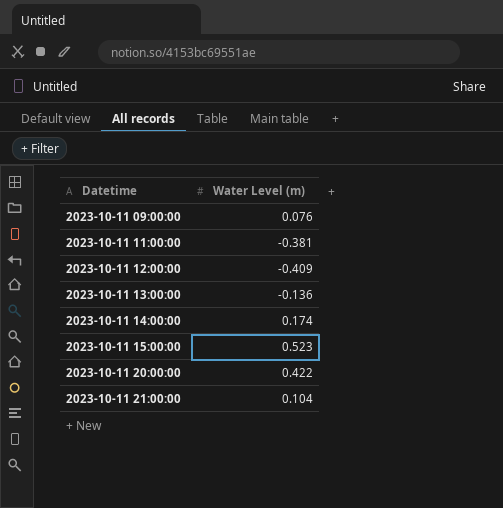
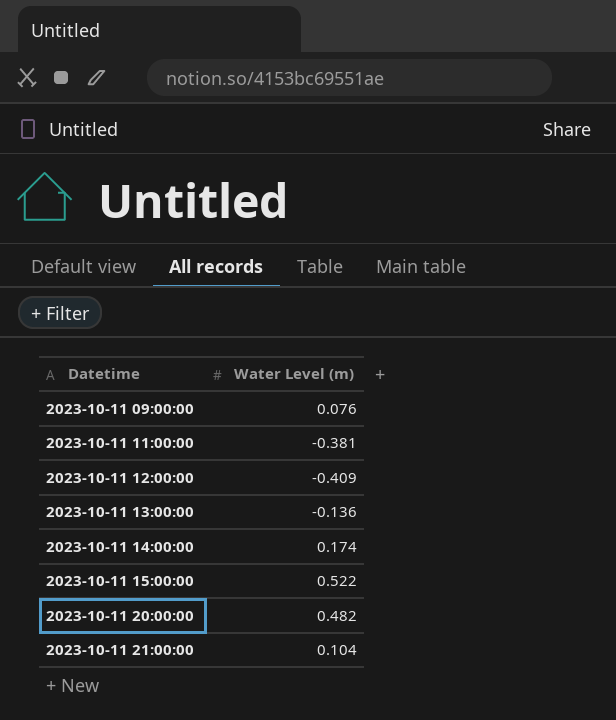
2023-10-11 15:00:00 | Water Level (m): 0.523 -> 0.522
2023-10-11 20:00:00 | Water Level (m): 0.422 -> 0.482

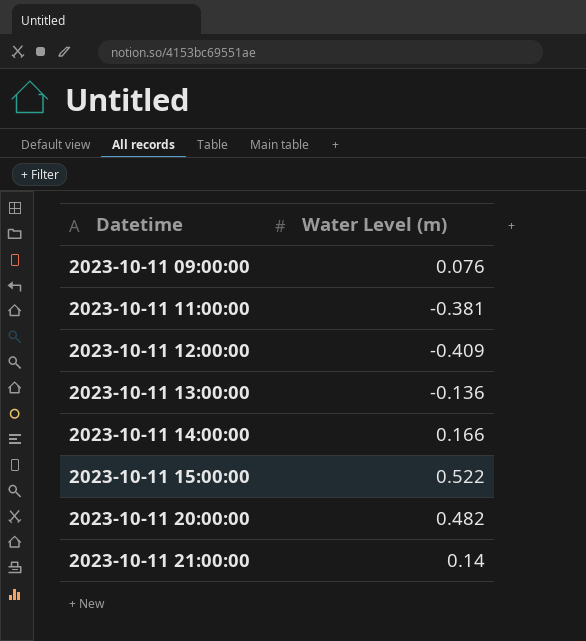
2023-10-11 14:00:00 | Water Level (m): 0.174 -> 0.166
2023-10-11 21:00:00 | Water Level (m): 0.104 -> 0.14

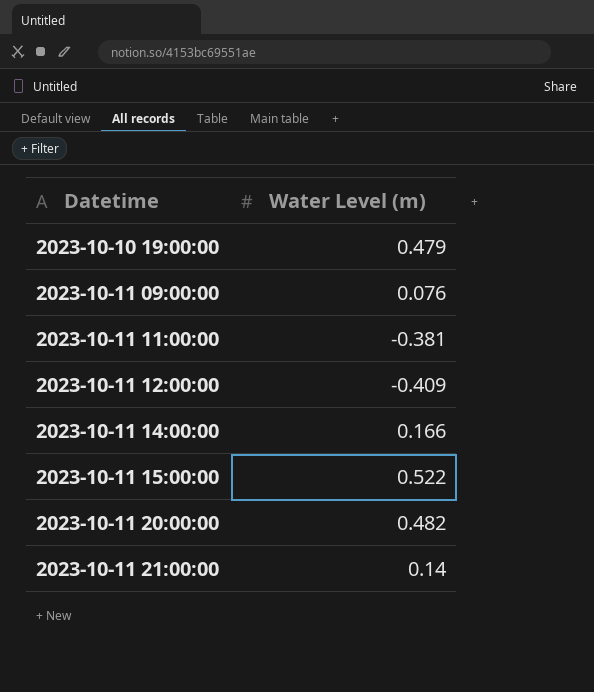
row 2023-10-11 13:00:00: -0.136 -> none
row 2023-10-10 19:00:00: none -> 0.479

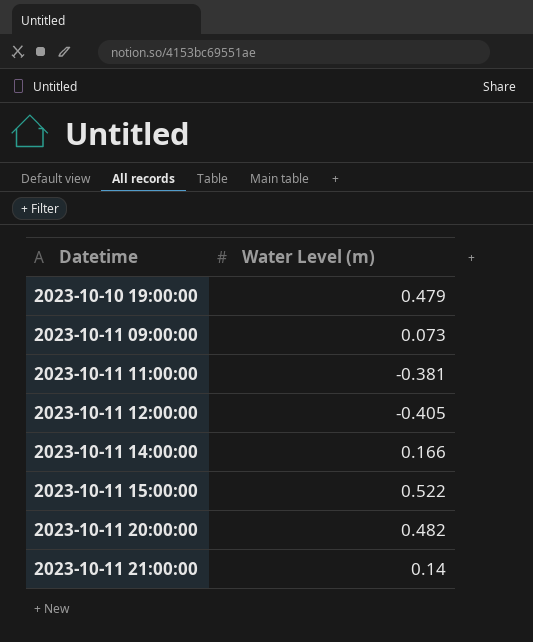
2023-10-11 09:00:00 | Water Level (m): 0.076 -> 0.073
2023-10-11 12:00:00 | Water Level (m): -0.409 -> -0.405

